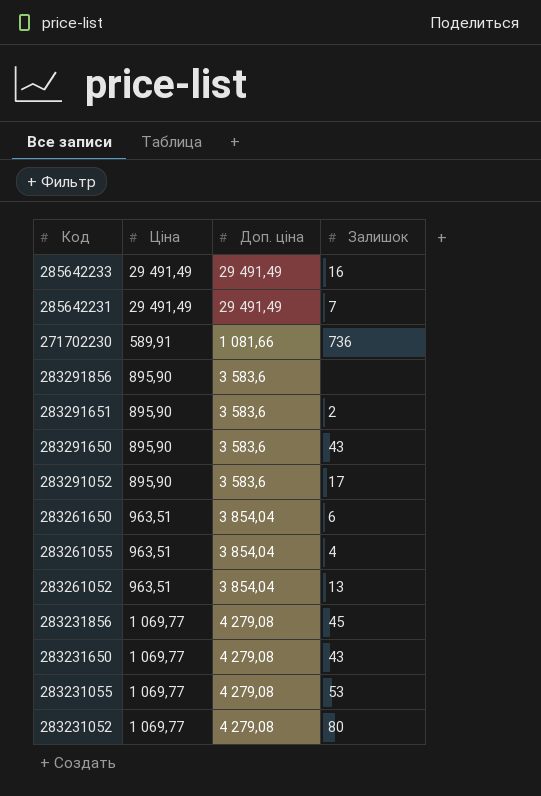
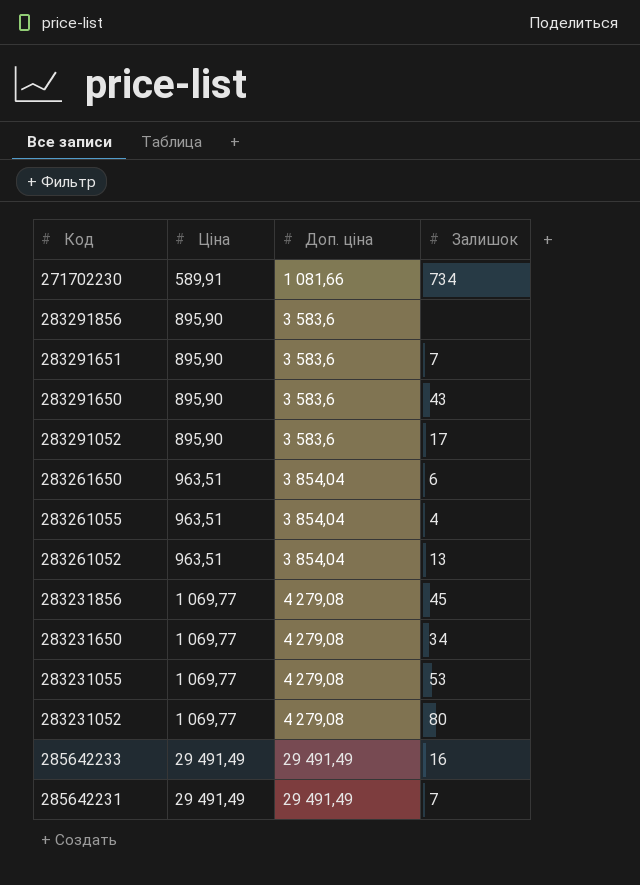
row order: none -> Ціна ascending
271702230 | Залишок: 736 -> 734
283291651 | Залишок: 2 -> 7
283231650 | Залишок: 43 -> 34

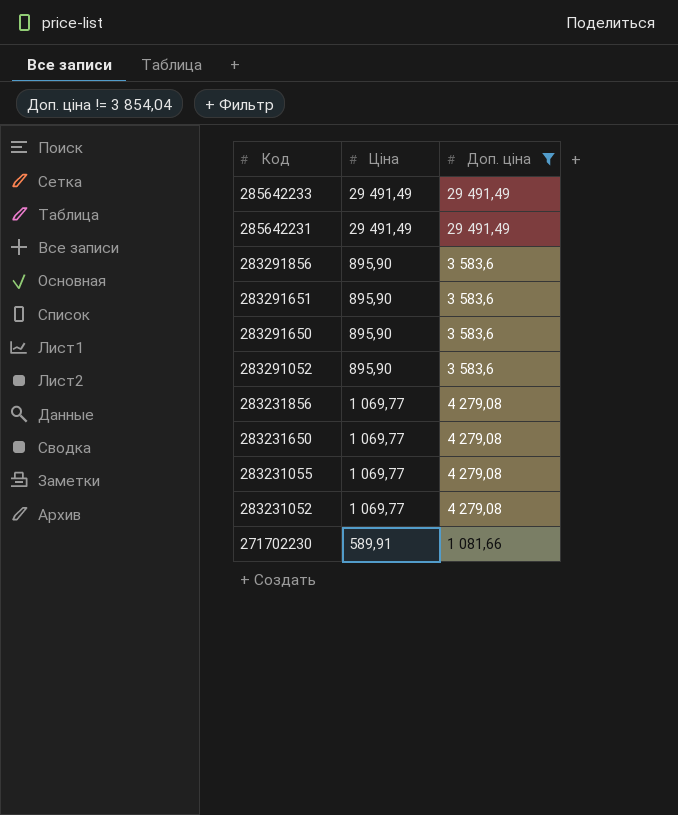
filter: none -> Доп. ціна != 3 854,04
row order: Ціна ascending -> Код descending
column Залишок | position: 4 -> none

